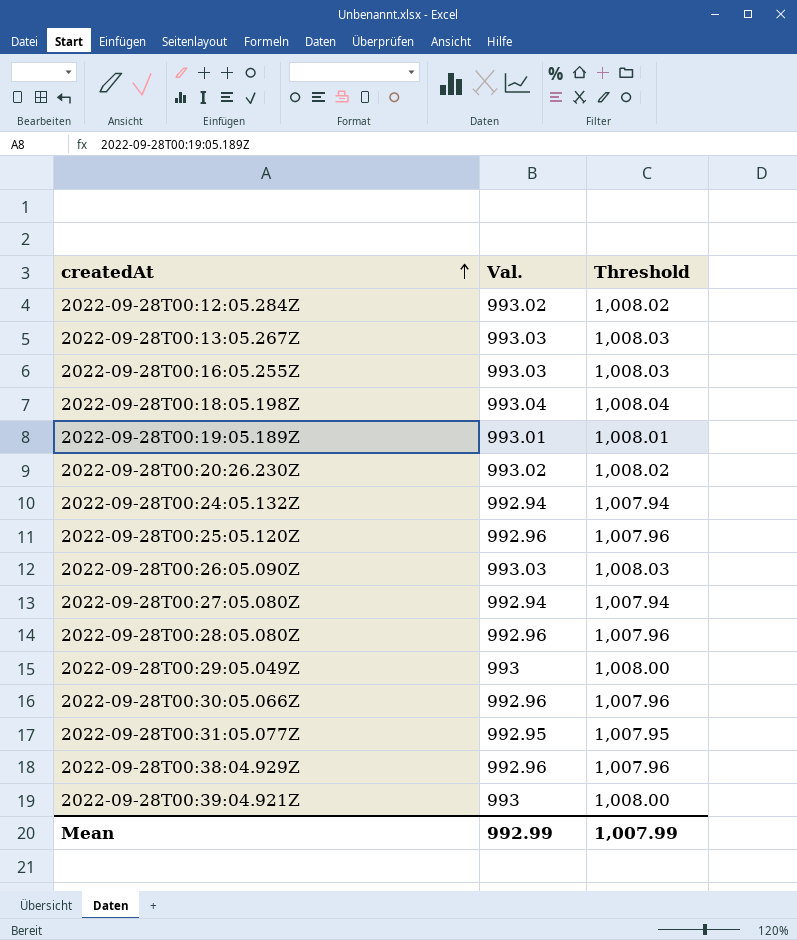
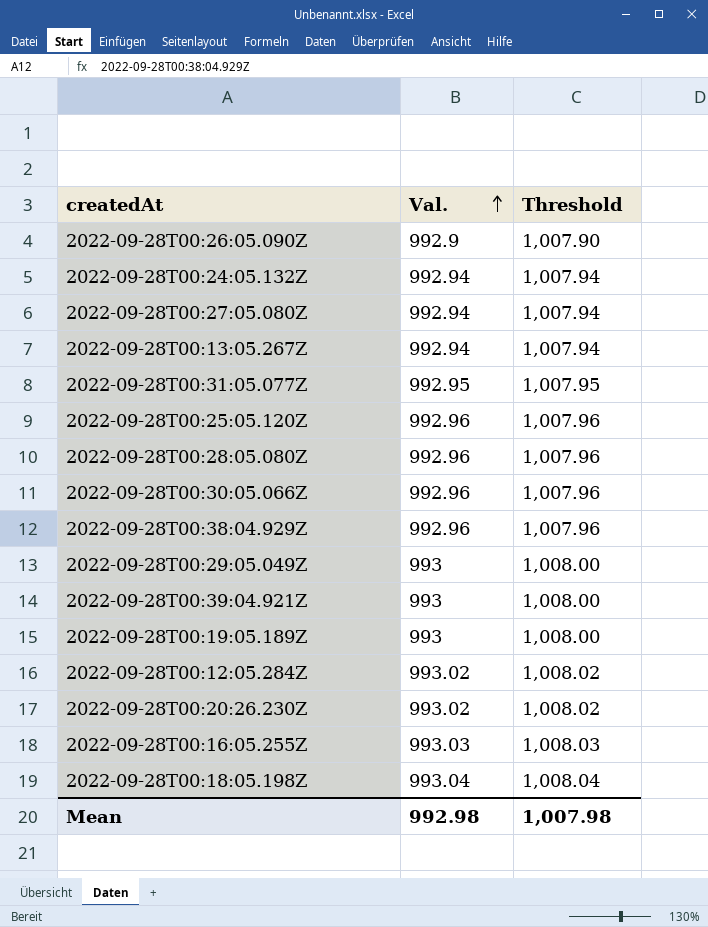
row order: createdAt ascending -> Val. ascending
2022-09-28T00:26:05.090Z | Val.: 993.03 -> 992.9
2022-09-28T00:26:05.090Z | Threshold: 1,008.03 -> 1,007.90
2022-09-28T00:13:05.267Z | Val.: 993.03 -> 992.94
2022-09-28T00:13:05.267Z | Threshold: 1,008.03 -> 1,007.94
2022-09-28T00:19:05.189Z | Val.: 993.01 -> 993
2022-09-28T00:19:05.189Z | Threshold: 1,008.01 -> 1,008.00
Mean | Val.: 992.99 -> 992.98
Mean | Threshold: 1,007.99 -> 1,007.98

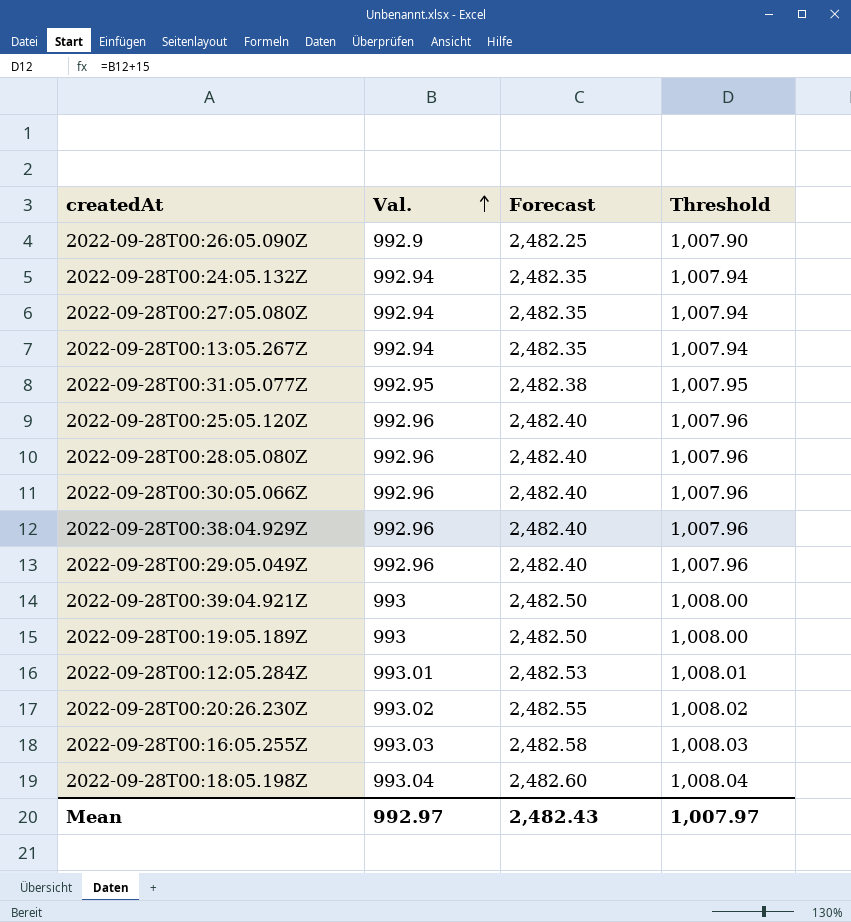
column Forecast | formula: none -> [Val.] * 2.5
2022-09-28T00:29:05.049Z | Val.: 993 -> 992.96
2022-09-28T00:29:05.049Z | Threshold: 1,008.00 -> 1,007.96
2022-09-28T00:12:05.284Z | Val.: 993.02 -> 993.01
2022-09-28T00:12:05.284Z | Threshold: 1,008.02 -> 1,008.01
Mean | Val.: 992.98 -> 992.97
Mean | Threshold: 1,007.98 -> 1,007.97

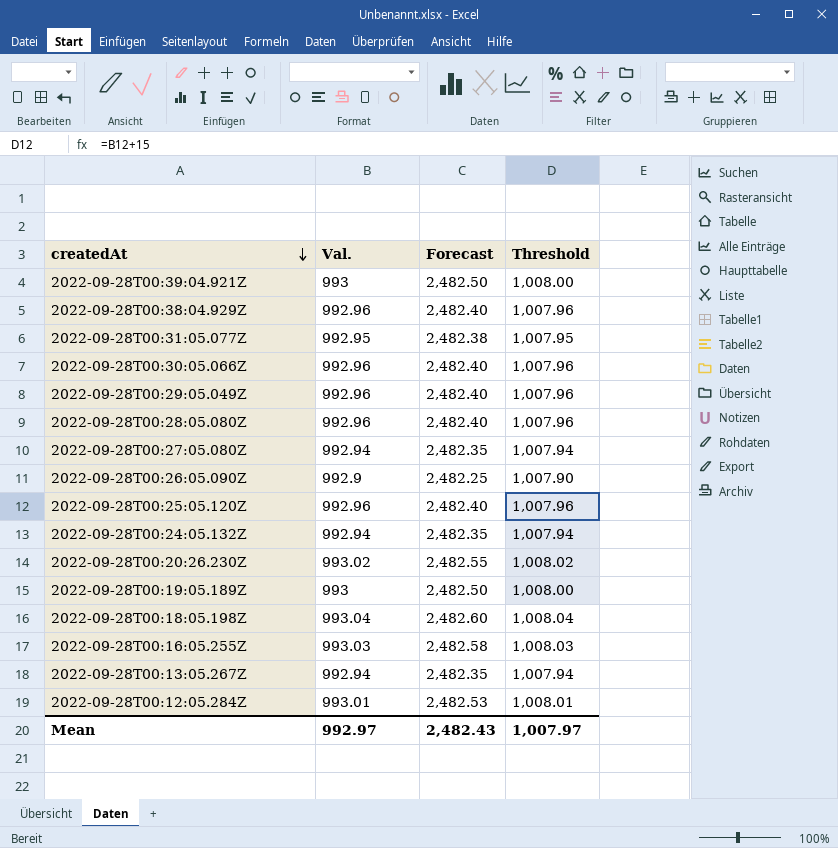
row order: Val. ascending -> createdAt descending

